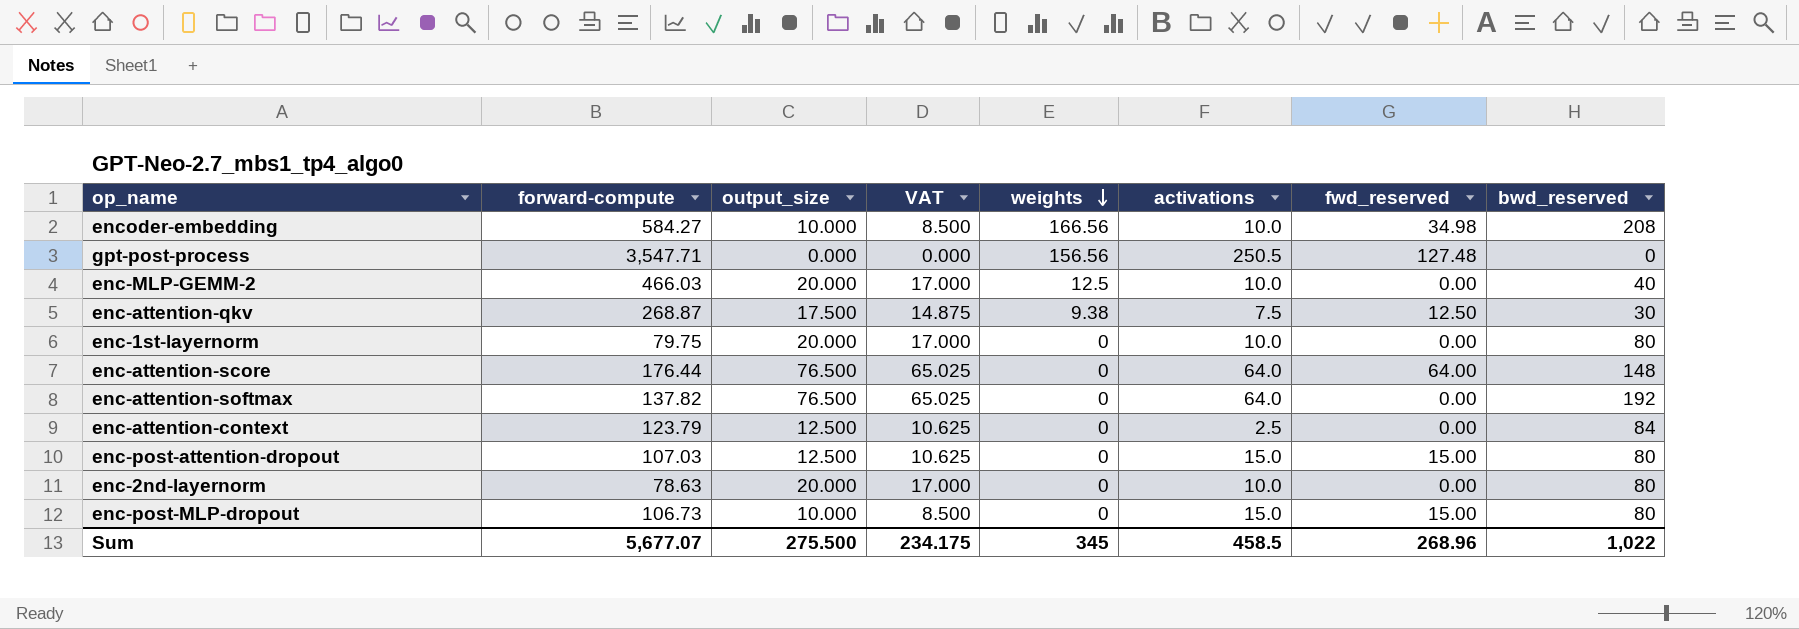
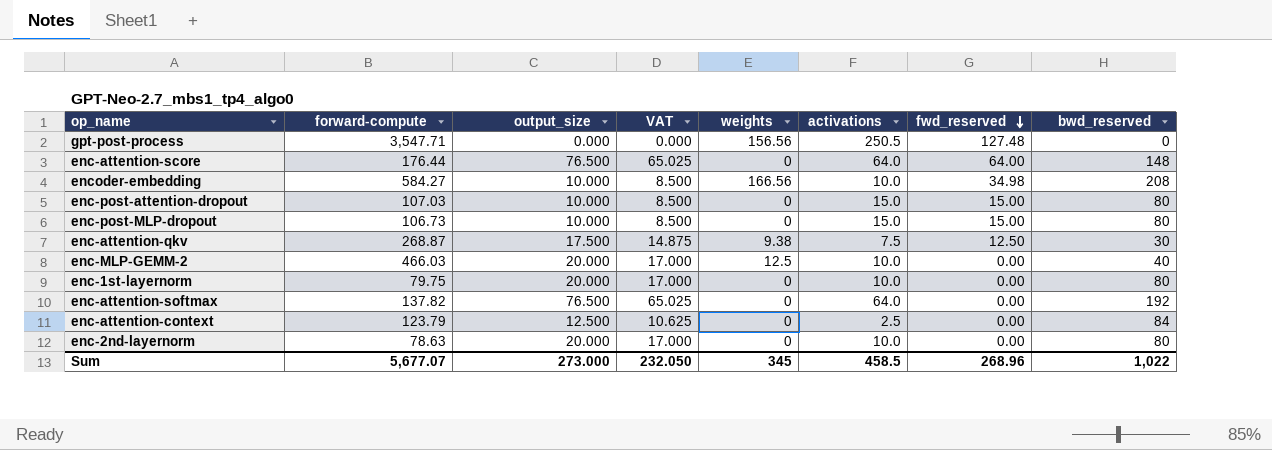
row order: weights descending -> fwd_reserved descending
enc-post-attention-dropout | output_size: 12.500 -> 10.000
enc-post-attention-dropout | VAT: 10.625 -> 8.500
Sum | output_size: 275.500 -> 273.000
Sum | VAT: 234.175 -> 232.050

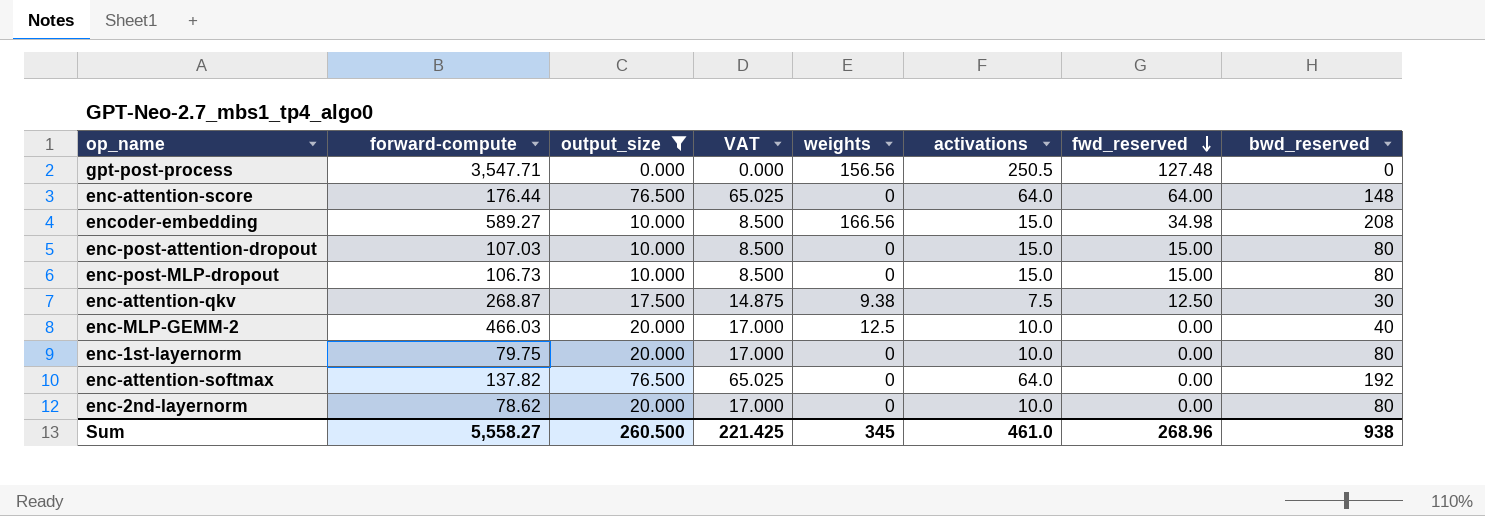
filter: none -> output_size != 12.500
encoder-embedding | forward-compute: 584.27 -> 589.27
encoder-embedding | activations: 10.0 -> 15.0
enc-2nd-layernorm | forward-compute: 78.63 -> 78.62
Sum | forward-compute: 5,677.07 -> 5,558.27
Sum | output_size: 273.000 -> 260.500
Sum | VAT: 232.050 -> 221.425
Sum | activations: 458.5 -> 461.0
Sum | bwd_reserved: 1,022 -> 938

